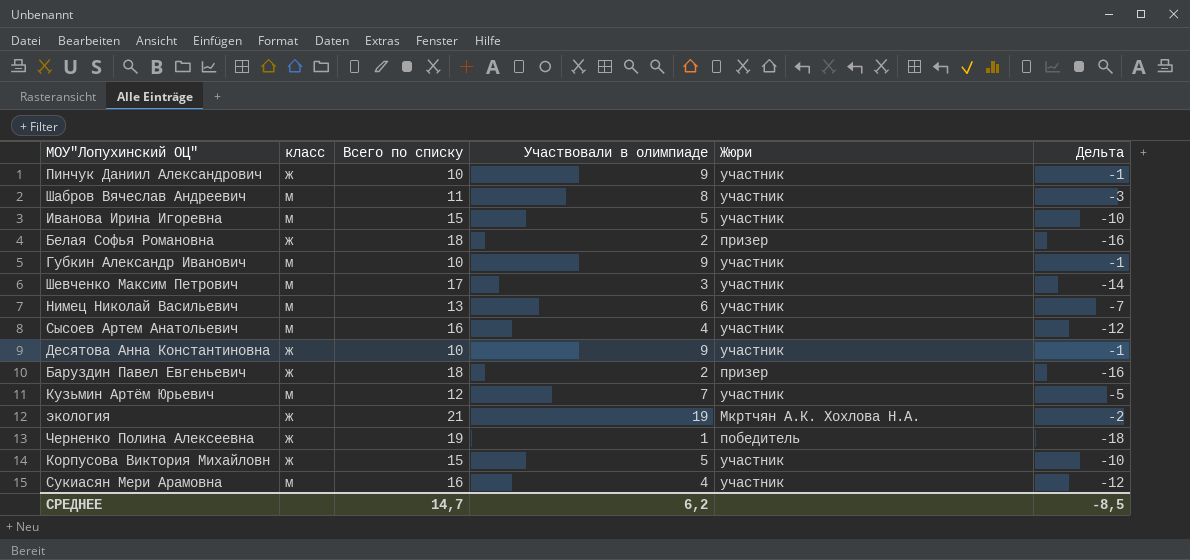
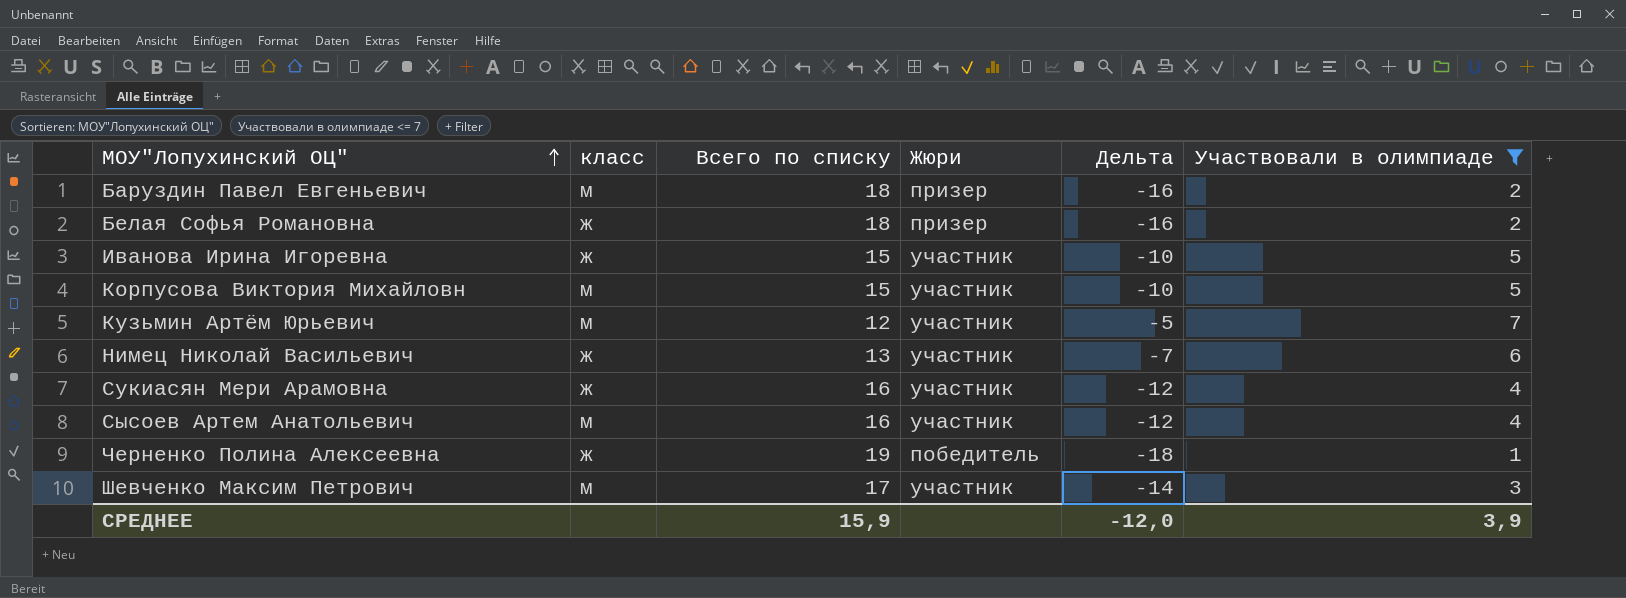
filter: none -> Участвовали в олимпиаде <= 7
row order: none -> МОУ"Лопухинский ОЦ" ascending
column Участвовали в олимпиаде | position: 4 -> 6
Баруздин Павел Евгеньевич | класс: ж -> м
Иванова Ирина Игоревна | класс: м -> ж
Корпусова Виктория Михайловн | класс: ж -> м
Нимец Николай Васильевич | класс: м -> ж
Сукиасян Мери Арамовна | класс: м -> ж
СРЕДНЕЕ | Всего по списку: 14,7 -> 15,9
СРЕДНЕЕ | Дельта: -8,5 -> -12,0
СРЕДНЕЕ | Участвовали в олимпиаде: 6,2 -> 3,9

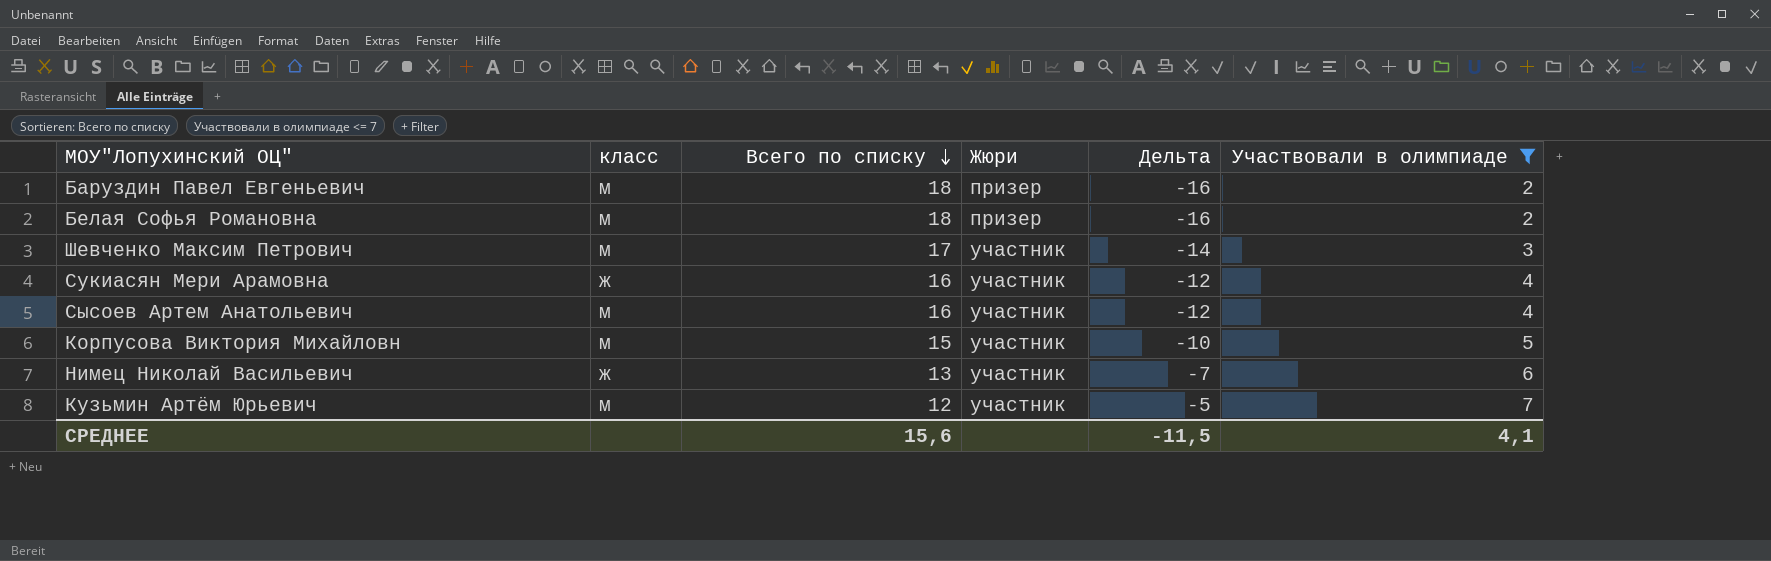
row order: МОУ"Лопухинский ОЦ" ascending -> Всего по списку descending
row Иванова Ирина Игоревна: ж | 15 | участник | -10 | 5 -> none
row Черненко Полина Алексеевна: ж | 19 | победитель | -18 | 1 -> none
Белая Софья Романовна | класс: ж -> м
СРЕДНЕЕ | Всего по списку: 15,9 -> 15,6
СРЕДНЕЕ | Дельта: -12,0 -> -11,5
СРЕДНЕЕ | Участвовали в олимпиаде: 3,9 -> 4,1

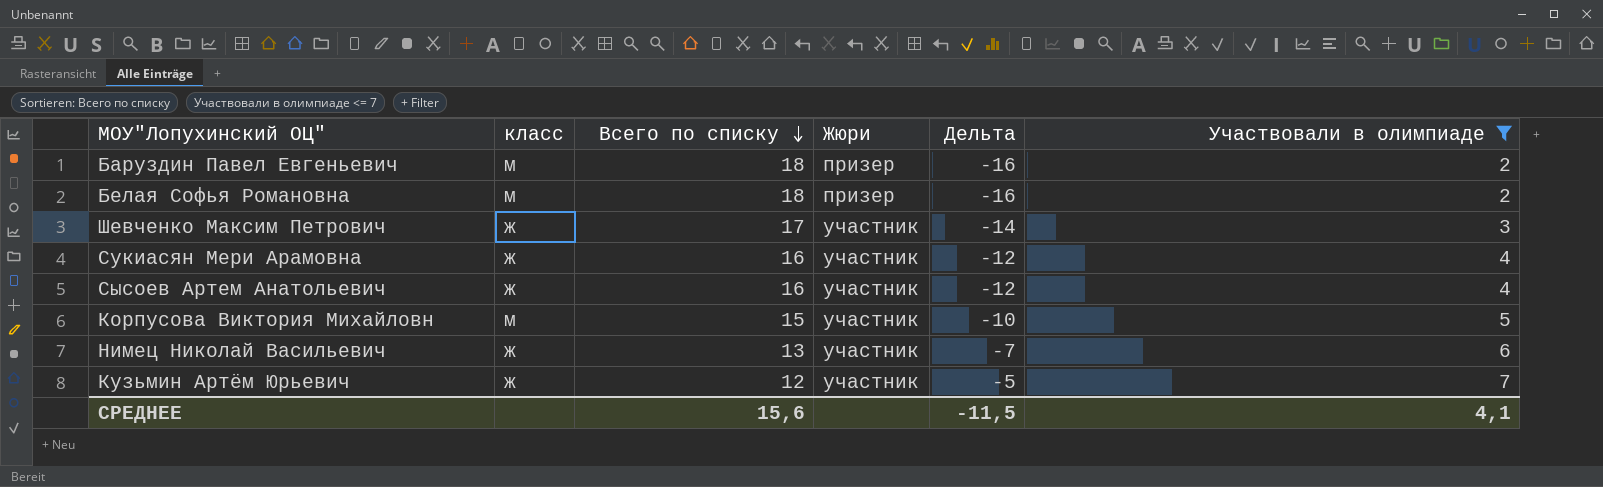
Шевченко Максим Петрович | класс: м -> ж
Сысоев Артем Анатольевич | класс: м -> ж
Кузьмин Артём Юрьевич | класс: м -> ж

